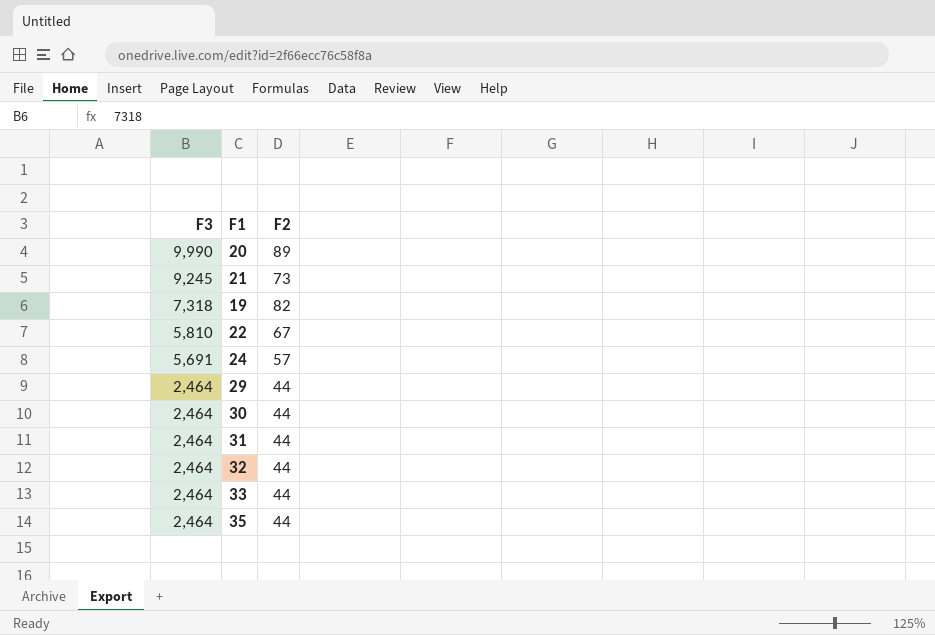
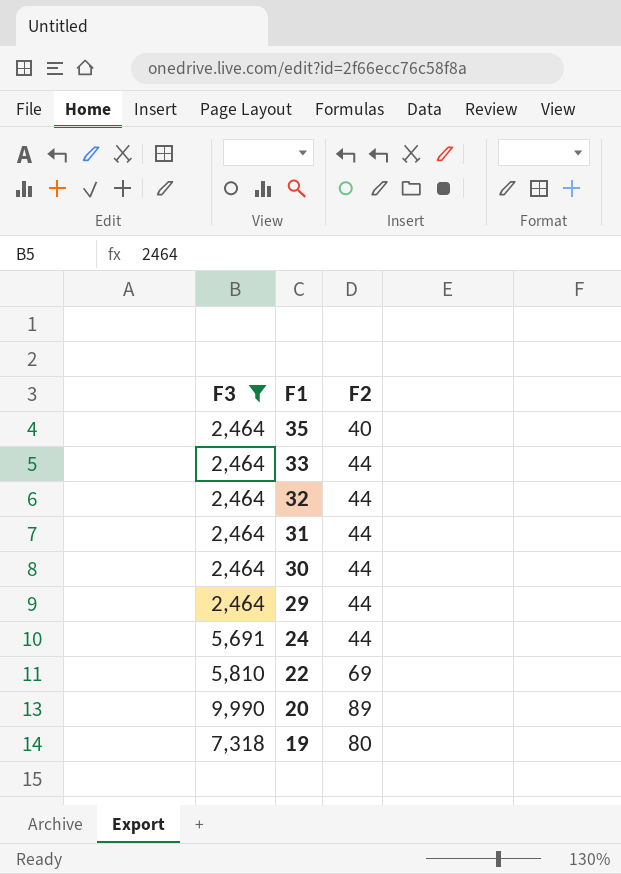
filter: none -> F3 != 9,245
row order: F3 descending -> F1 descending
35 | F2: 44 -> 40
24 | F2: 57 -> 44
22 | F2: 67 -> 69
19 | F2: 82 -> 80

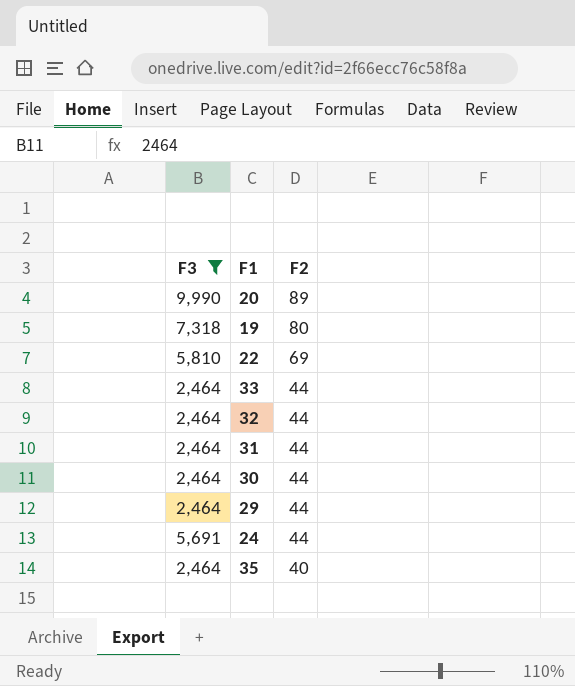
row order: F1 descending -> F2 descending

